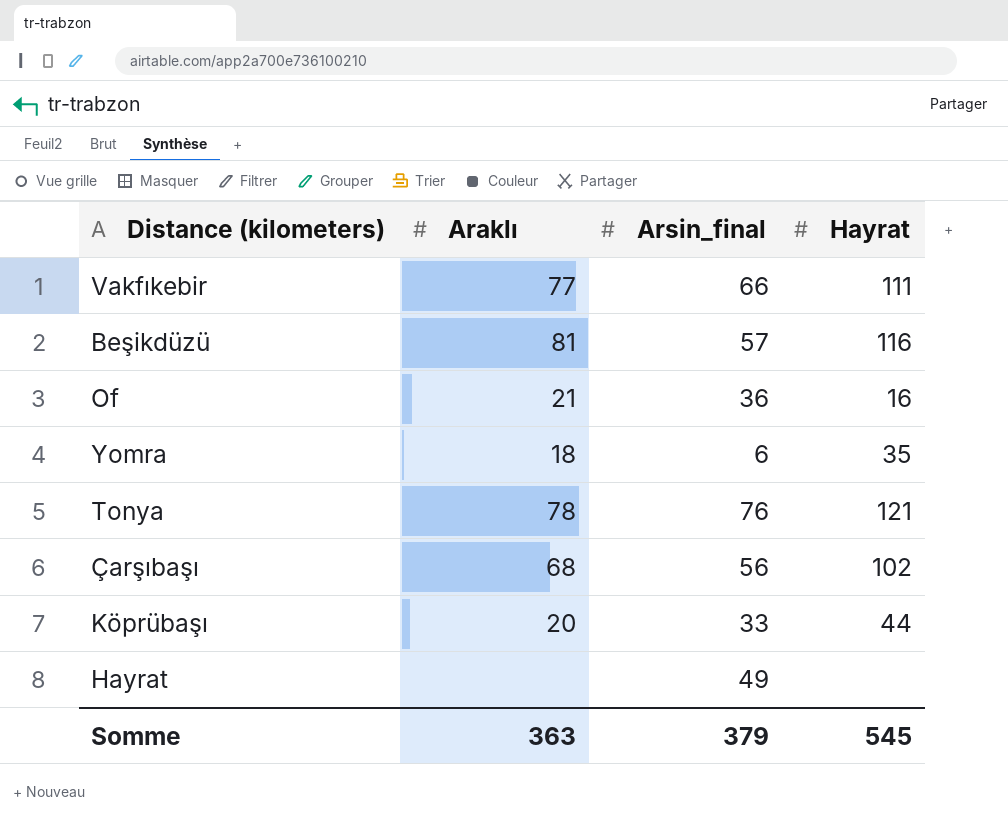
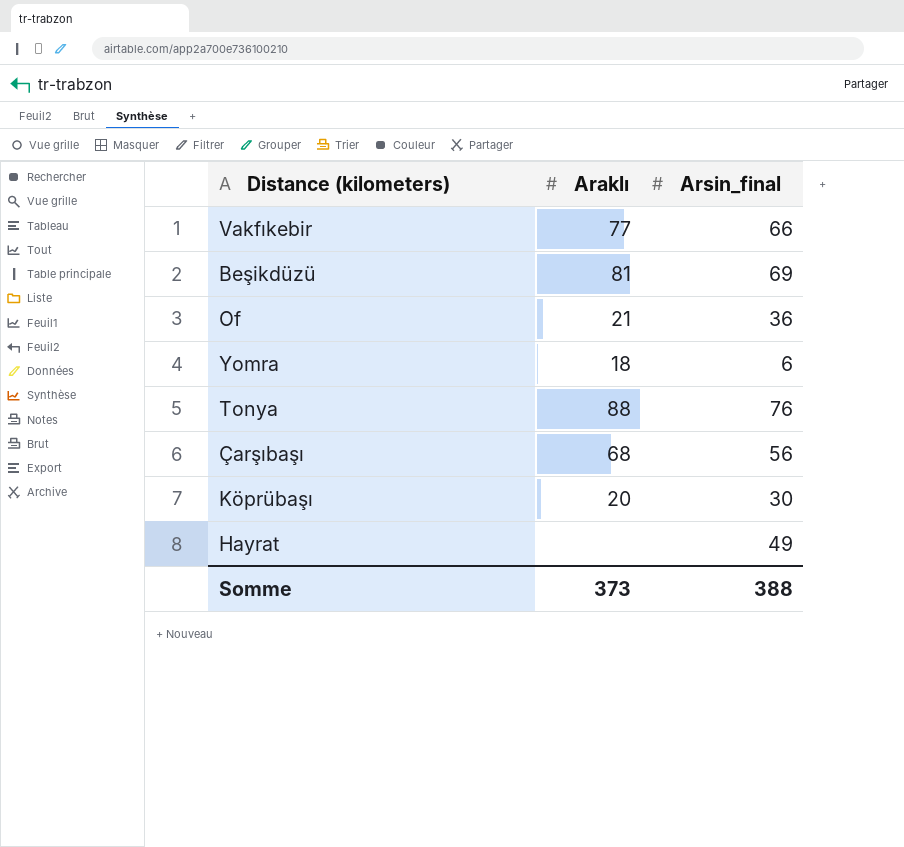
column Hayrat | position: 4 -> none
Beşikdüzü | Arsin_final: 57 -> 69
Tonya | Araklı: 78 -> 88
Köprübaşı | Arsin_final: 33 -> 30
Somme | Araklı: 363 -> 373
Somme | Arsin_final: 379 -> 388

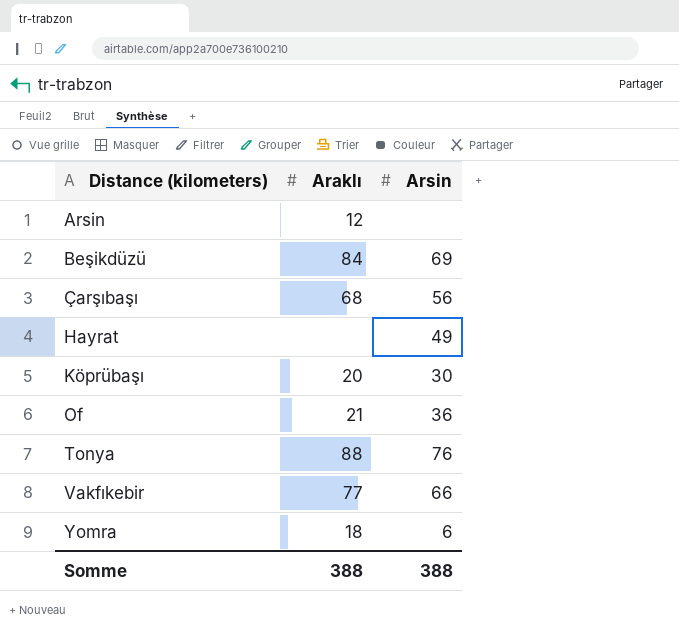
row order: none -> Distance (kilometers) ascending
column name: Arsin_final -> Arsin
row Arsin: none -> 12 | none
Beşikdüzü | Araklı: 81 -> 84
Somme | Araklı: 373 -> 388

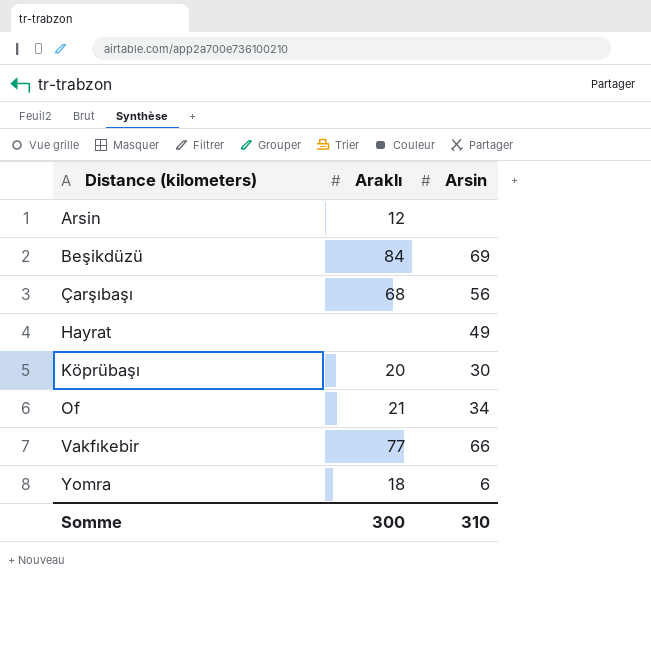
row Tonya: 88 | 76 -> none
Of | Arsin: 36 -> 34
Somme | Araklı: 388 -> 300
Somme | Arsin: 388 -> 310

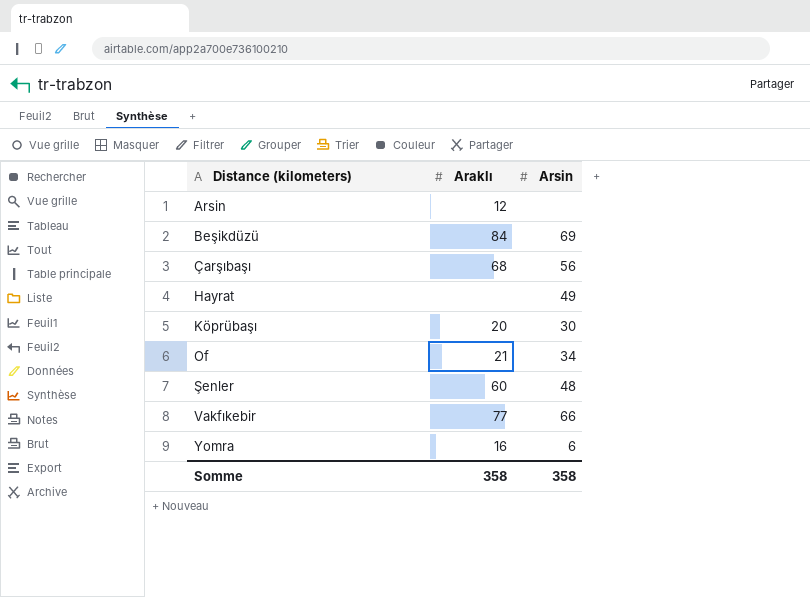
row Şenler: none -> 60 | 48
Yomra | Araklı: 18 -> 16
Somme | Araklı: 300 -> 358
Somme | Arsin: 310 -> 358

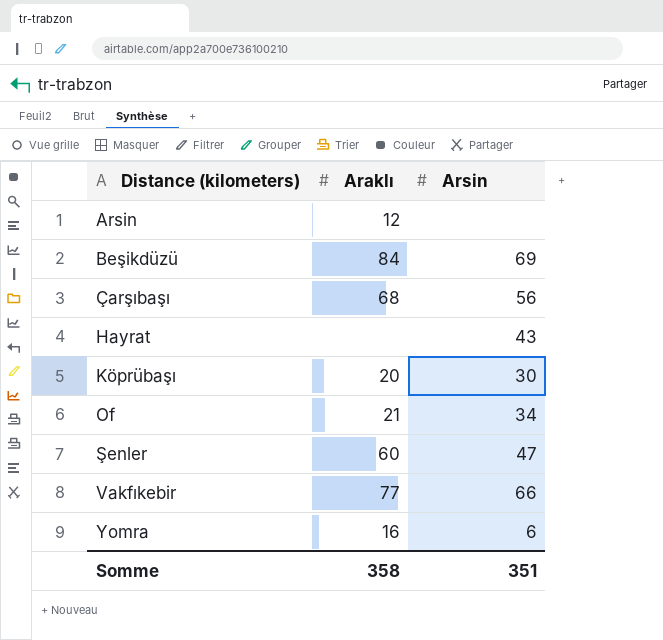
Hayrat | Arsin: 49 -> 43
Şenler | Arsin: 48 -> 47
Somme | Arsin: 358 -> 351

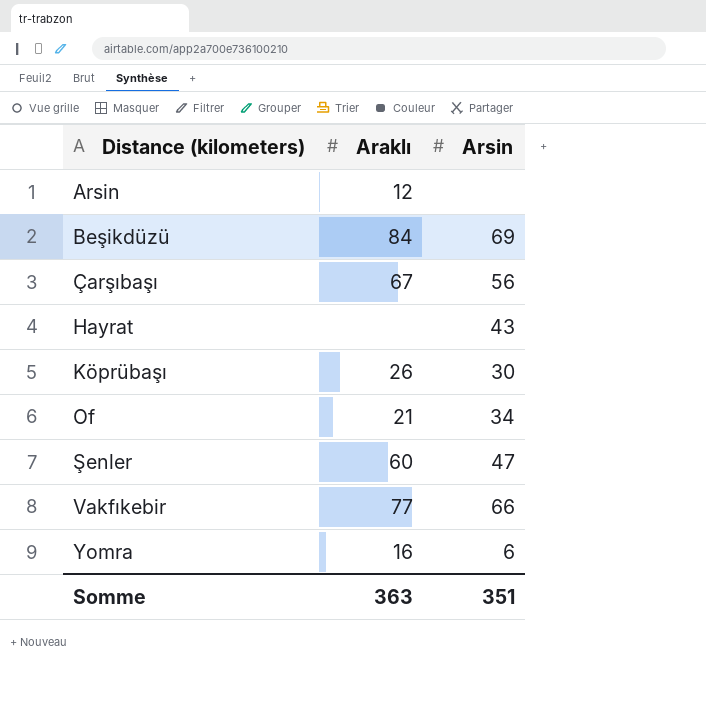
Çarşıbaşı | Araklı: 68 -> 67
Köprübaşı | Araklı: 20 -> 26
Somme | Araklı: 358 -> 363

